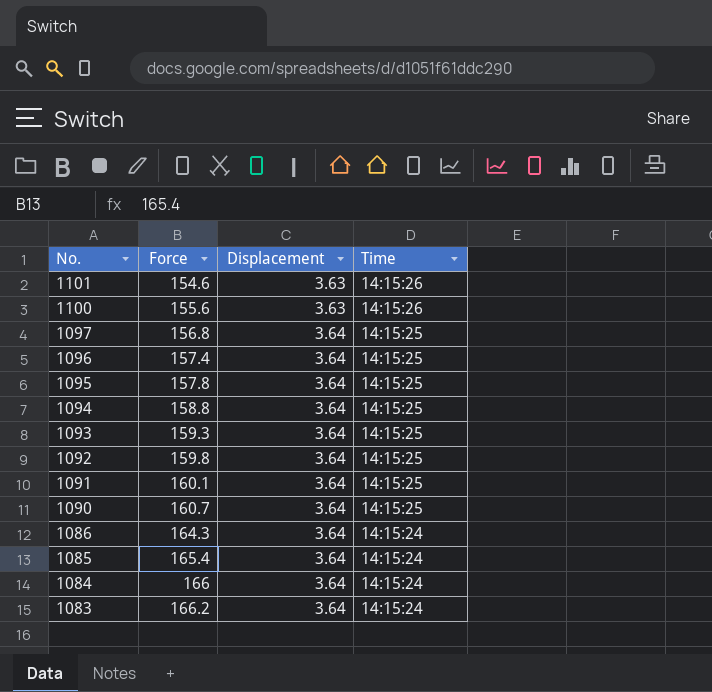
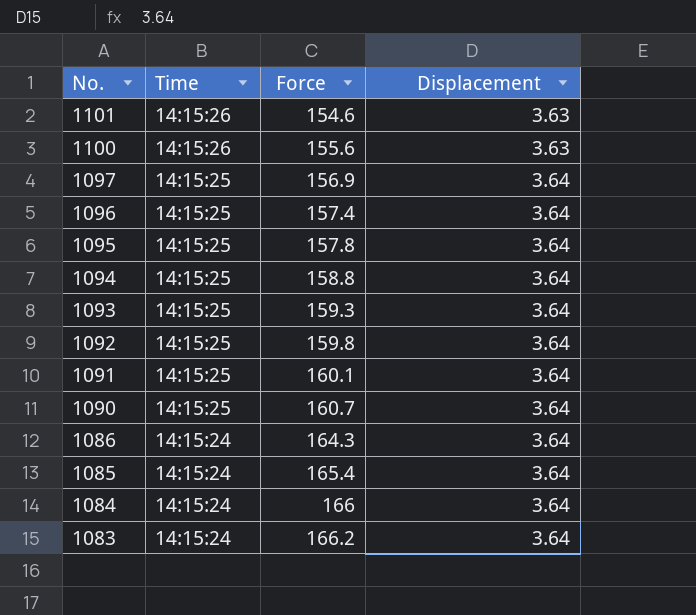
column Time | position: 4 -> 2
1097 | Force: 156.8 -> 156.9

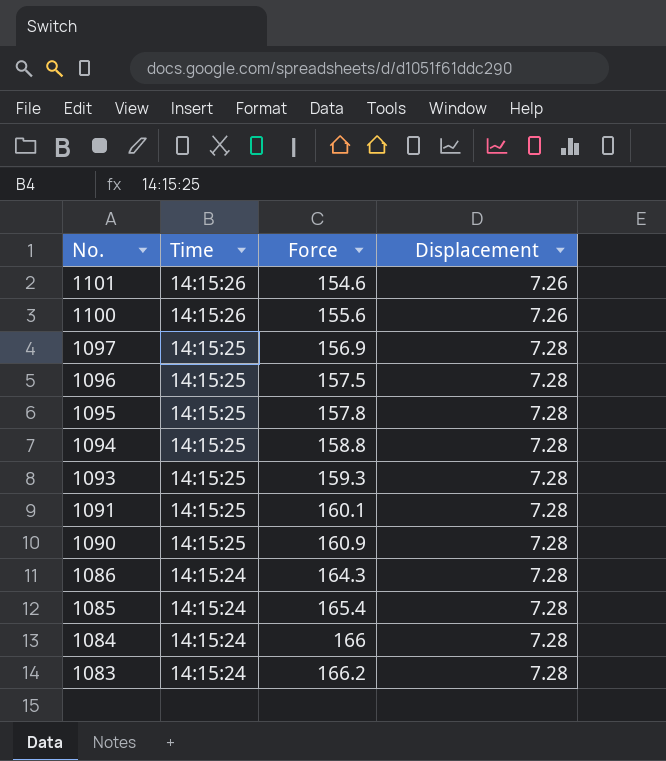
row 1092: 14:15:25 | 159.8 | 3.64 -> none
1101 | Displacement: 3.63 -> 7.26
1100 | Displacement: 3.63 -> 7.26
1097 | Displacement: 3.64 -> 7.28
1096 | Force: 157.4 -> 157.5
1096 | Displacement: 3.64 -> 7.28
1095 | Displacement: 3.64 -> 7.28
1094 | Displacement: 3.64 -> 7.28
1093 | Displacement: 3.64 -> 7.28
1091 | Displacement: 3.64 -> 7.28
1090 | Force: 160.7 -> 160.9
1090 | Displacement: 3.64 -> 7.28
1086 | Displacement: 3.64 -> 7.28
1085 | Displacement: 3.64 -> 7.28
1084 | Displacement: 3.64 -> 7.28
1083 | Displacement: 3.64 -> 7.28

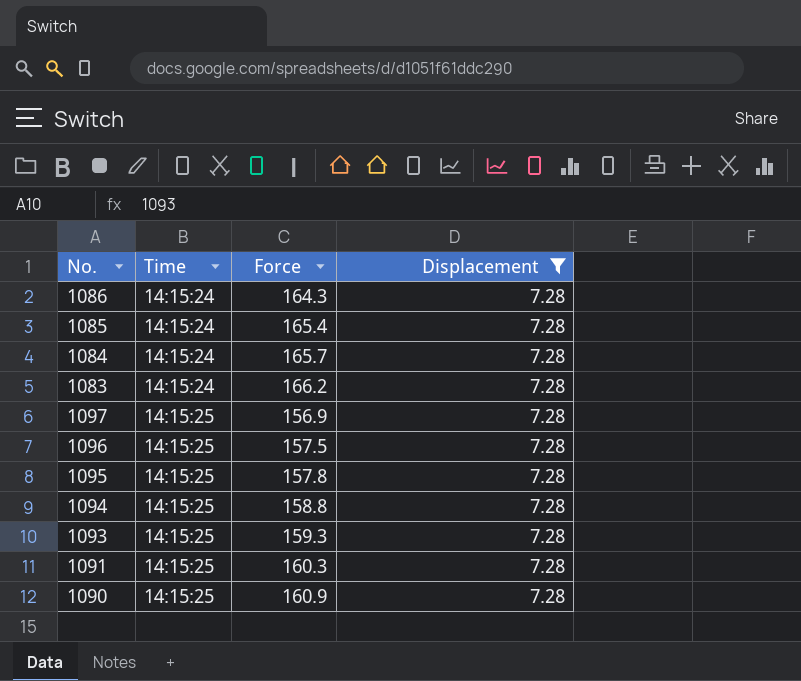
filter: none -> Displacement = 7.28
row order: No. descending -> Time ascending
1084 | Force: 166 -> 165.7
1091 | Force: 160.1 -> 160.3

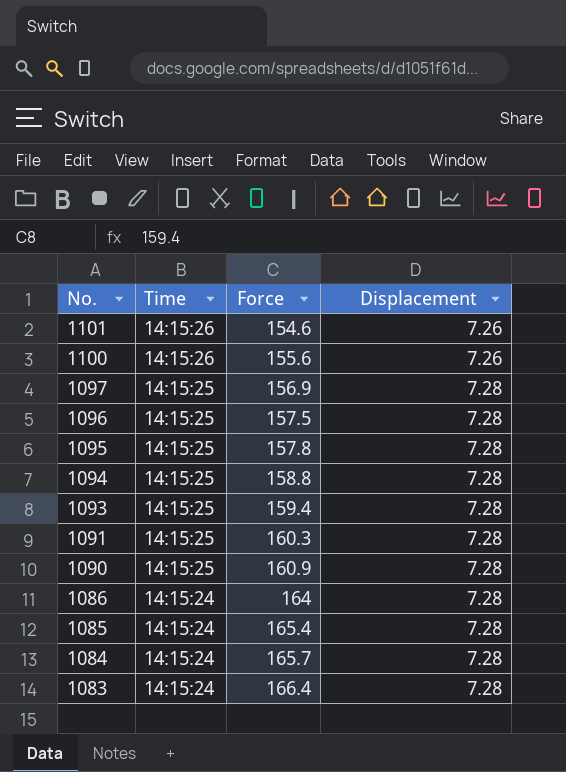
filter: Displacement = 7.28 -> none
row order: Time ascending -> No. descending
1093 | Force: 159.3 -> 159.4
1086 | Force: 164.3 -> 164
1083 | Force: 166.2 -> 166.4

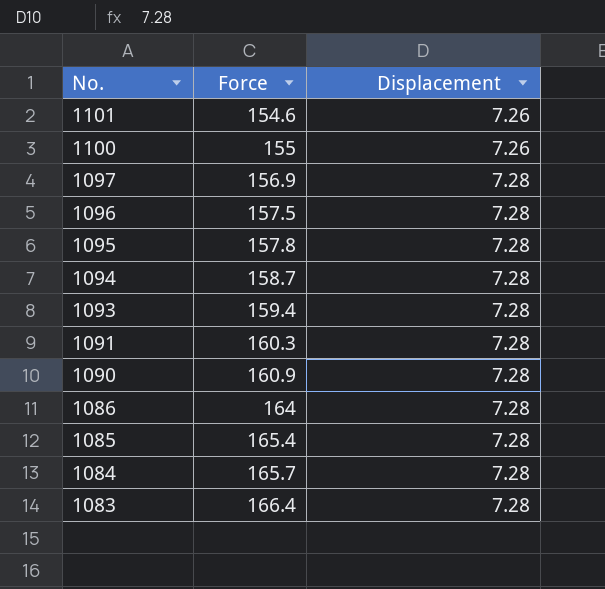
column Time | position: 2 -> none
1100 | Force: 155.6 -> 155
1094 | Force: 158.8 -> 158.7

